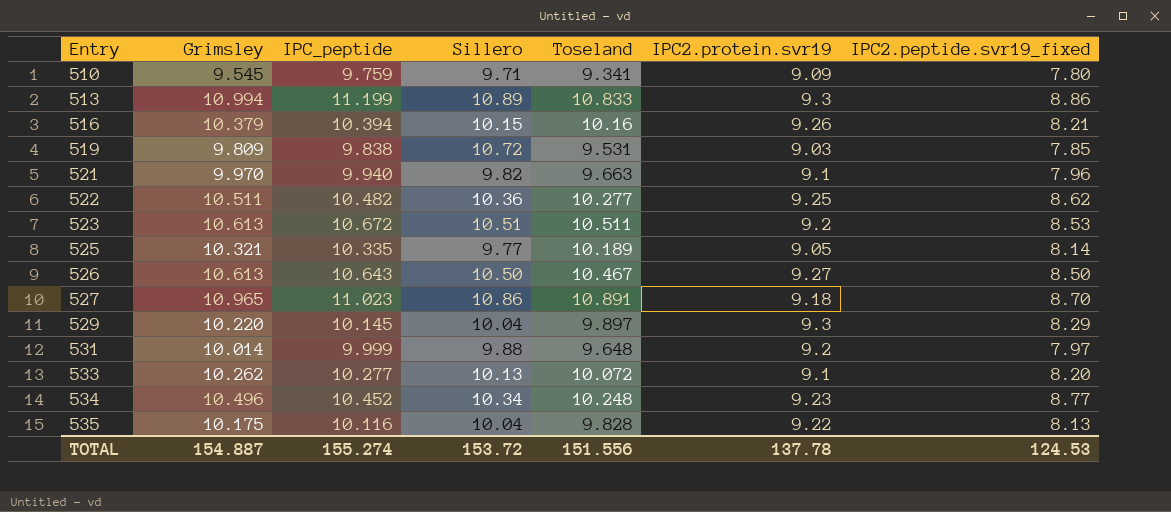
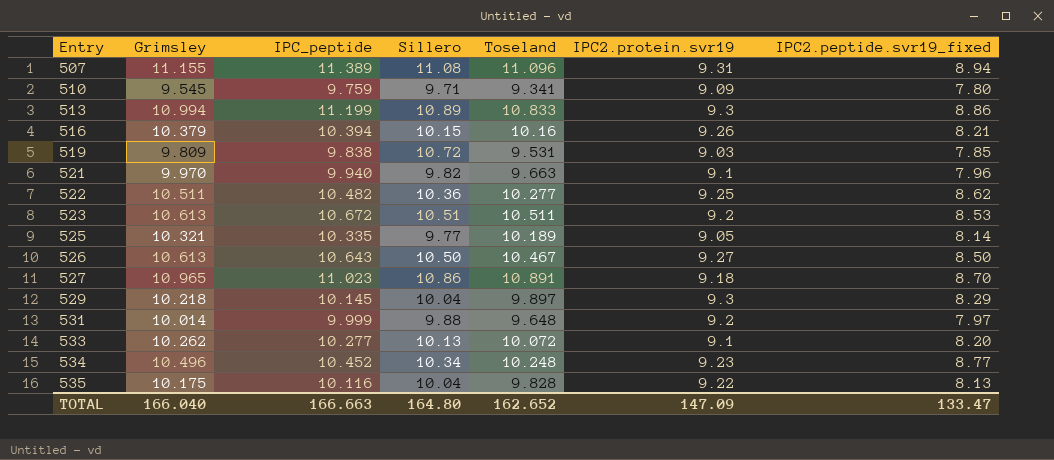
row 507: none -> 11.155 | 11.389 | 11.08 | 11.096 | 9.31 | 8.94
529 | Grimsley: 10.220 -> 10.218
TOTAL | Grimsley: 154.887 -> 166.040
TOTAL | IPC_peptide: 155.274 -> 166.663
TOTAL | Sillero: 153.72 -> 164.80
TOTAL | Toseland: 151.556 -> 162.652
TOTAL | IPC2.protein.svr19: 137.78 -> 147.09
TOTAL | IPC2.peptide.svr19_fixed: 124.53 -> 133.47

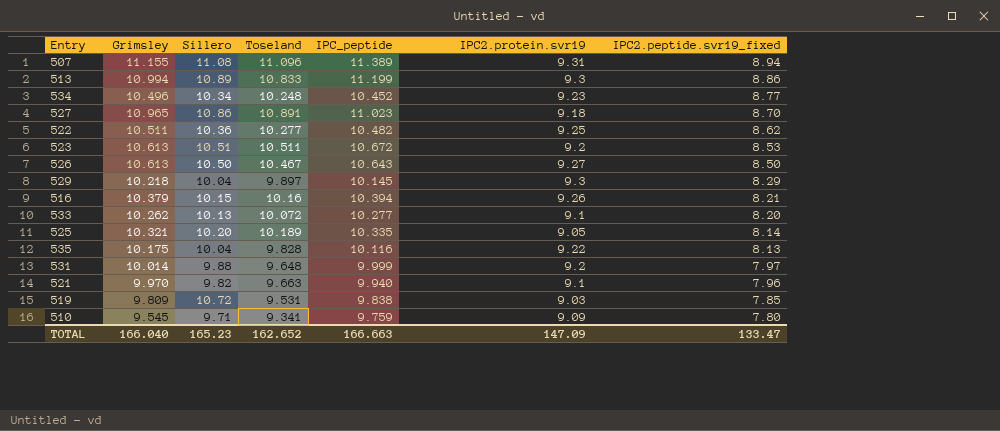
row order: Entry ascending -> IPC2.peptide.svr19_fixed descending
column IPC_peptide | position: 3 -> 5
525 | Sillero: 9.77 -> 10.20
TOTAL | Sillero: 164.80 -> 165.23

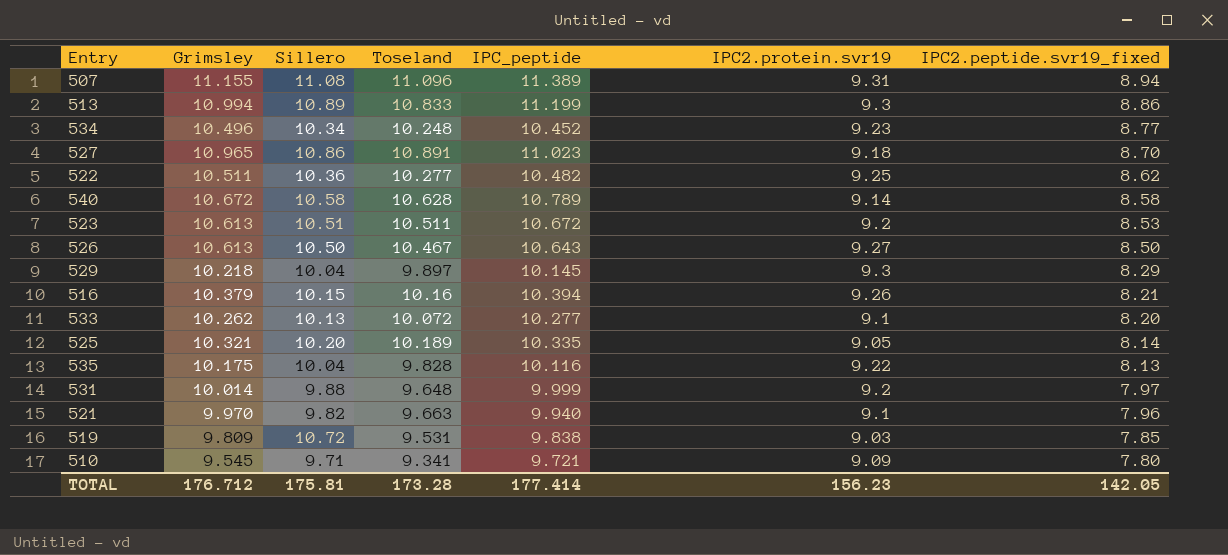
row 540: none -> 10.672 | 10.58 | 10.628 | 10.789 | 9.14 | 8.58
510 | IPC_peptide: 9.759 -> 9.721
TOTAL | Grimsley: 166.040 -> 176.712
TOTAL | Sillero: 165.23 -> 175.81
TOTAL | Toseland: 162.652 -> 173.28
TOTAL | IPC_peptide: 166.663 -> 177.414
TOTAL | IPC2.protein.svr19: 147.09 -> 156.23
TOTAL | IPC2.peptide.svr19_fixed: 133.47 -> 142.05

